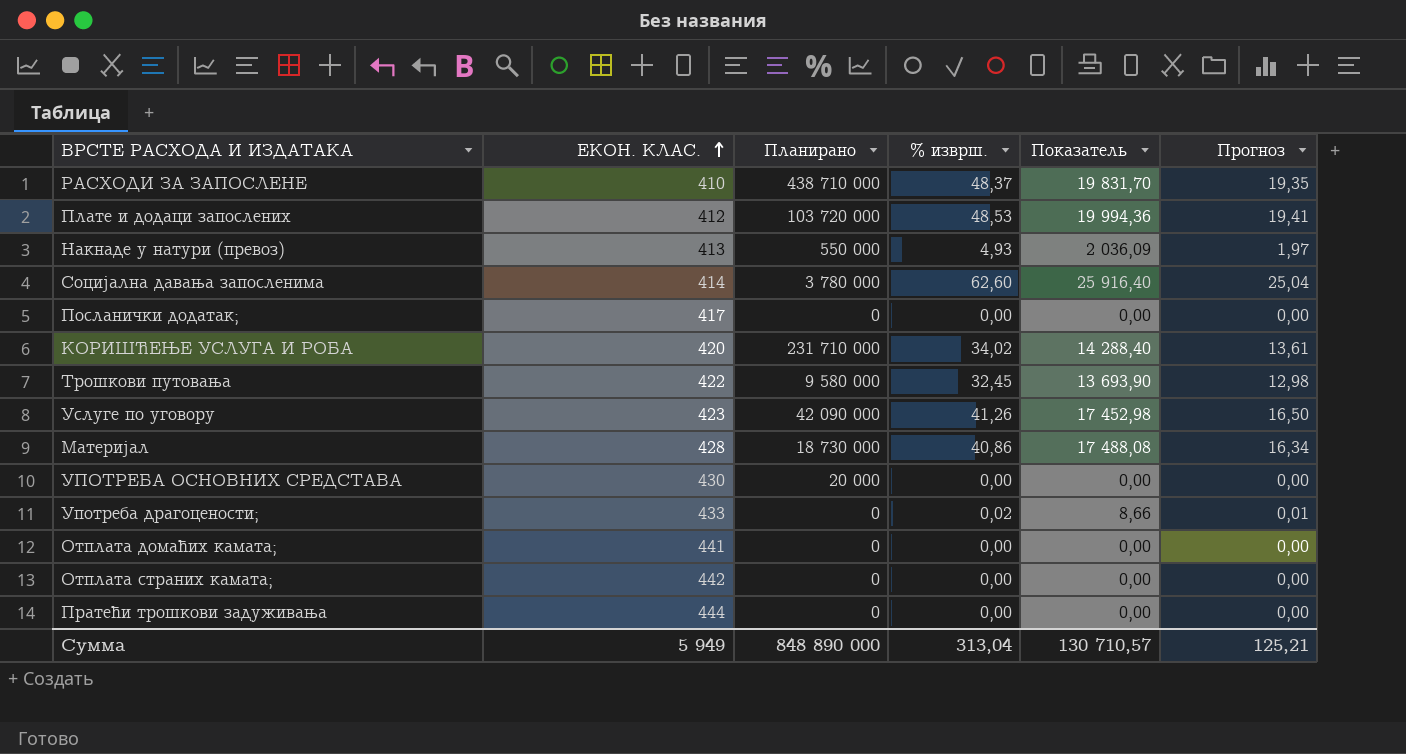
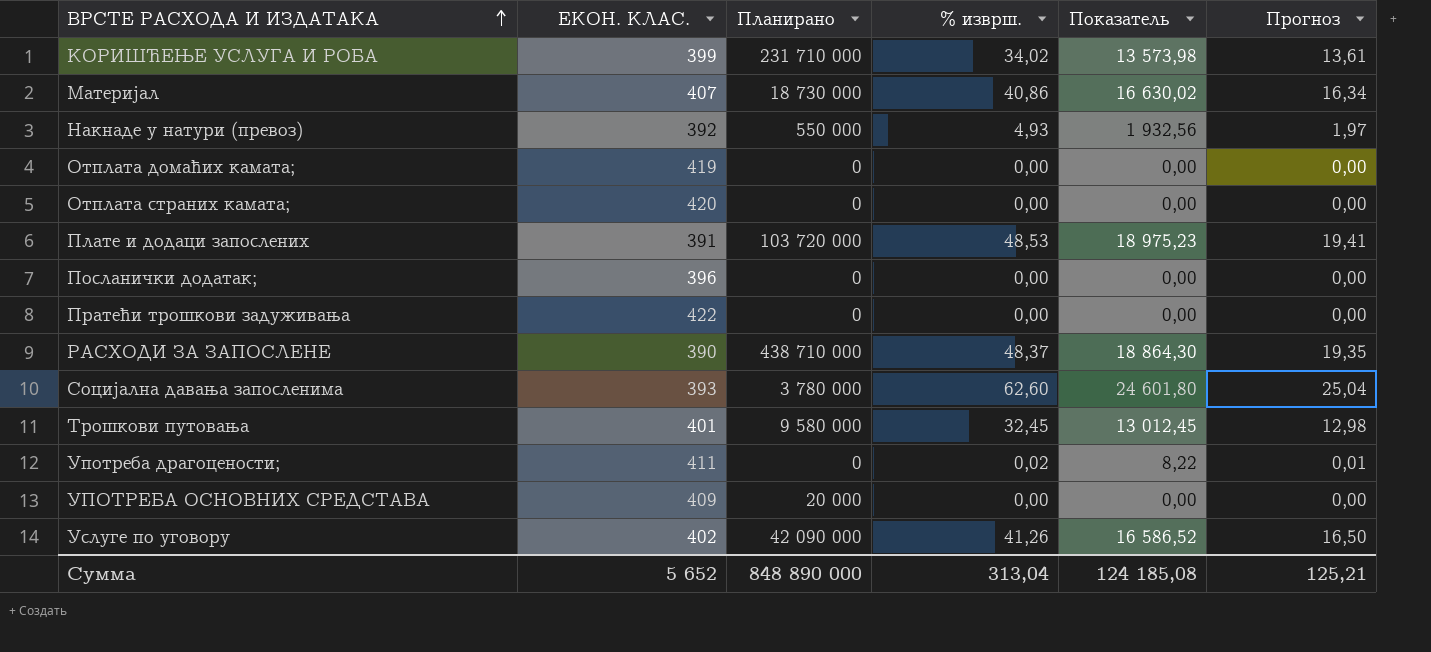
row order: ЕКОН. КЛАС. ascending -> ВРСТЕ РАСХОДА И ИЗДАТАКА ascending
КОРИШЋЕЊЕ УСЛУГА И РОБА | ЕКОН. КЛАС.: 420 -> 399
КОРИШЋЕЊЕ УСЛУГА И РОБА | Показатель: 14 288,40 -> 13 573,98
Материјал | ЕКОН. КЛАС.: 428 -> 407
Материјал | Показатель: 17 488,08 -> 16 630,02
Накнаде у натури (превоз) | ЕКОН. КЛАС.: 413 -> 392
Накнаде у натури (превоз) | Показатель: 2 036,09 -> 1 932,56
Отплата домаћих камата; | ЕКОН. КЛАС.: 441 -> 419
Отплата страних камата; | ЕКОН. КЛАС.: 442 -> 420
Плате и додаци запослених | ЕКОН. КЛАС.: 412 -> 391
Плате и додаци запослених | Показатель: 19 994,36 -> 18 975,23
Посланички додатак; | ЕКОН. КЛАС.: 417 -> 396
Пратећи трошкови задуживања | ЕКОН. КЛАС.: 444 -> 422
РАСХОДИ ЗА ЗАПОСЛЕНЕ | ЕКОН. КЛАС.: 410 -> 390
РАСХОДИ ЗА ЗАПОСЛЕНЕ | Показатель: 19 831,70 -> 18 864,30
Социјална давања запосленима | ЕКОН. КЛАС.: 414 -> 393
Социјална давања запосленима | Показатель: 25 916,40 -> 24 601,80
Трошкови путовања | ЕКОН. КЛАС.: 422 -> 401
Трошкови путовања | Показатель: 13 693,90 -> 13 012,45
Употреба драгоцености; | ЕКОН. КЛАС.: 433 -> 411
Употреба драгоцености; | Показатель: 8,66 -> 8,22
УПОТРЕБА ОСНОВНИХ СРЕДСТАВА | ЕКОН. КЛАС.: 430 -> 409
Услуге по уговору | ЕКОН. КЛАС.: 423 -> 402
Услуге по уговору | Показатель: 17 452,98 -> 16 586,52
Сумма | ЕКОН. КЛАС.: 5 949 -> 5 652
Сумма | Показатель: 130 710,57 -> 124 185,08

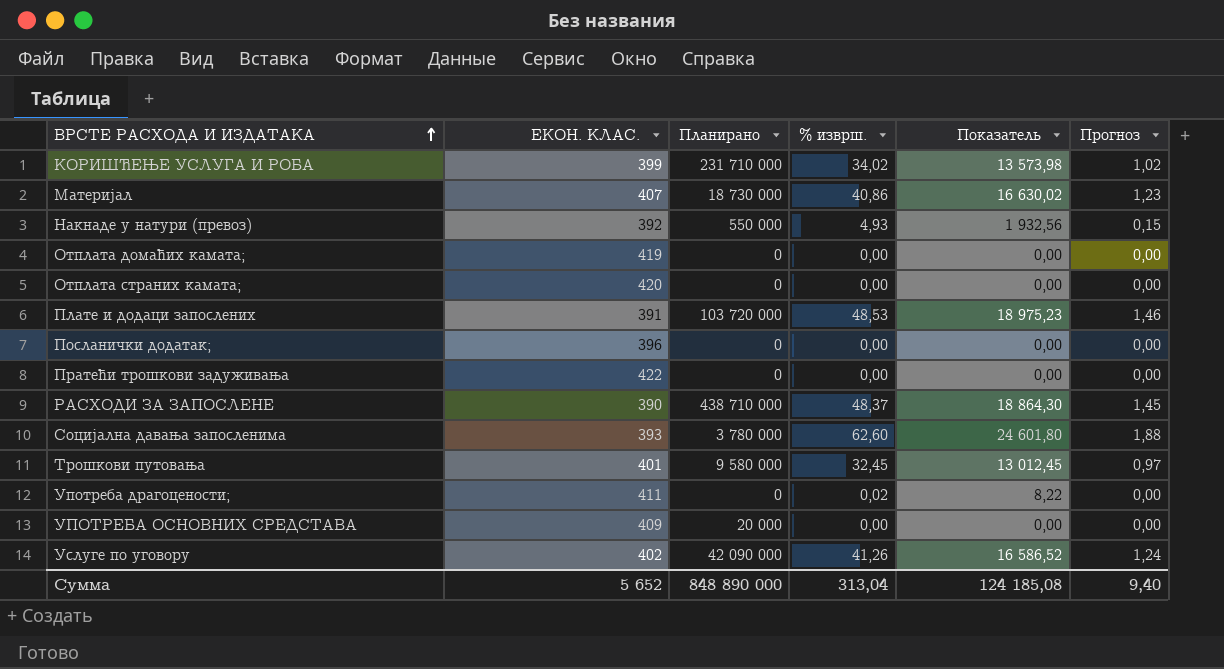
column Прогноз | formula: [% изврш.] * 0,4 -> [% изврш.] * 0,03
Сумма | Прогноз: 125,21 -> 9,40

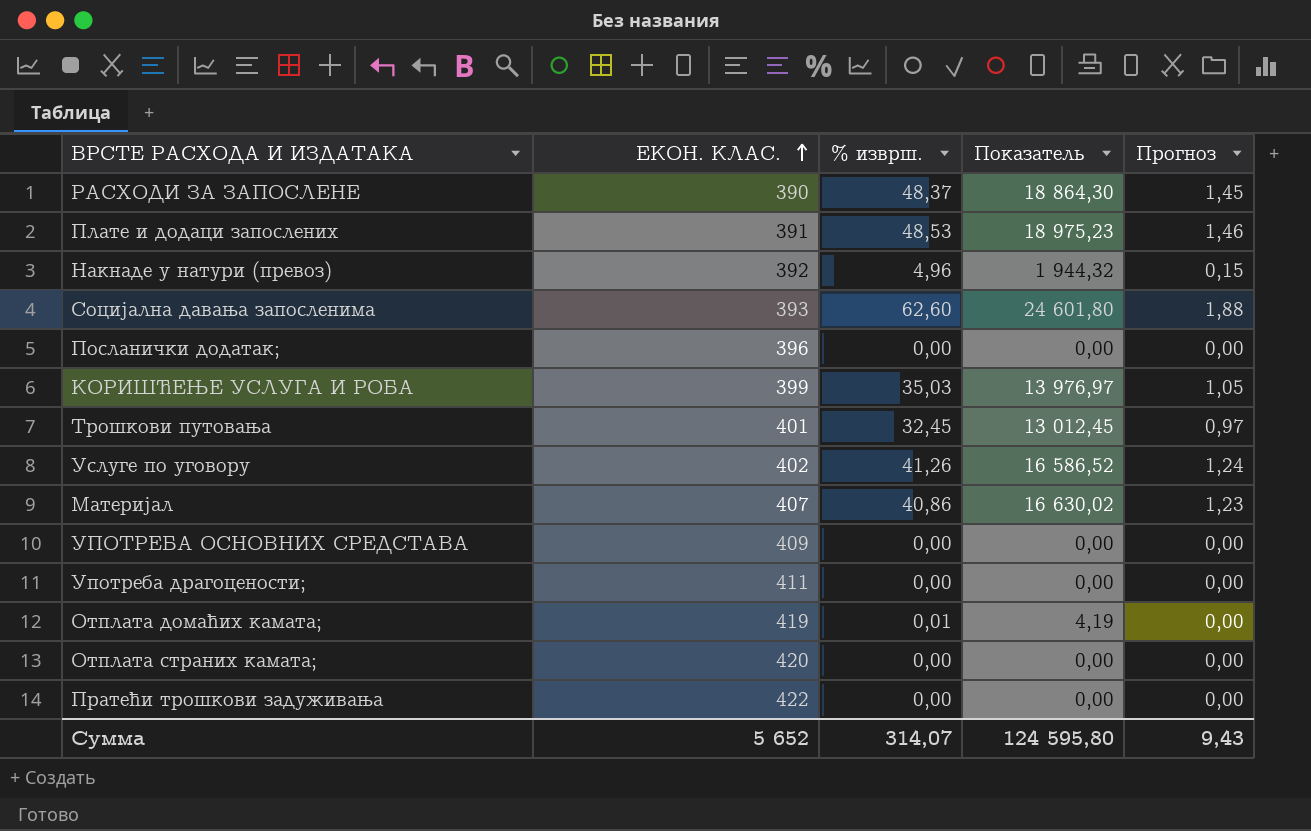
row order: ВРСТЕ РАСХОДА И ИЗДАТАКА ascending -> ЕКОН. КЛАС. ascending
column Планирано | position: 3 -> none
Накнаде у натури (превоз) | % изврш.: 4,93 -> 4,96
Накнаде у натури (превоз) | Показатель: 1 932,56 -> 1 944,32
КОРИШЋЕЊЕ УСЛУГА И РОБА | % изврш.: 34,02 -> 35,03
КОРИШЋЕЊЕ УСЛУГА И РОБА | Показатель: 13 573,98 -> 13 976,97
КОРИШЋЕЊЕ УСЛУГА И РОБА | Прогноз: 1,02 -> 1,05
Употреба драгоцености; | % изврш.: 0,02 -> 0,00
Употреба драгоцености; | Показатель: 8,22 -> 0,00
Отплата домаћих камата; | % изврш.: 0,00 -> 0,01
Отплата домаћих камата; | Показатель: 0,00 -> 4,19
Сумма | % изврш.: 313,04 -> 314,07
Сумма | Показатель: 124 185,08 -> 124 595,80
Сумма | Прогноз: 9,40 -> 9,43

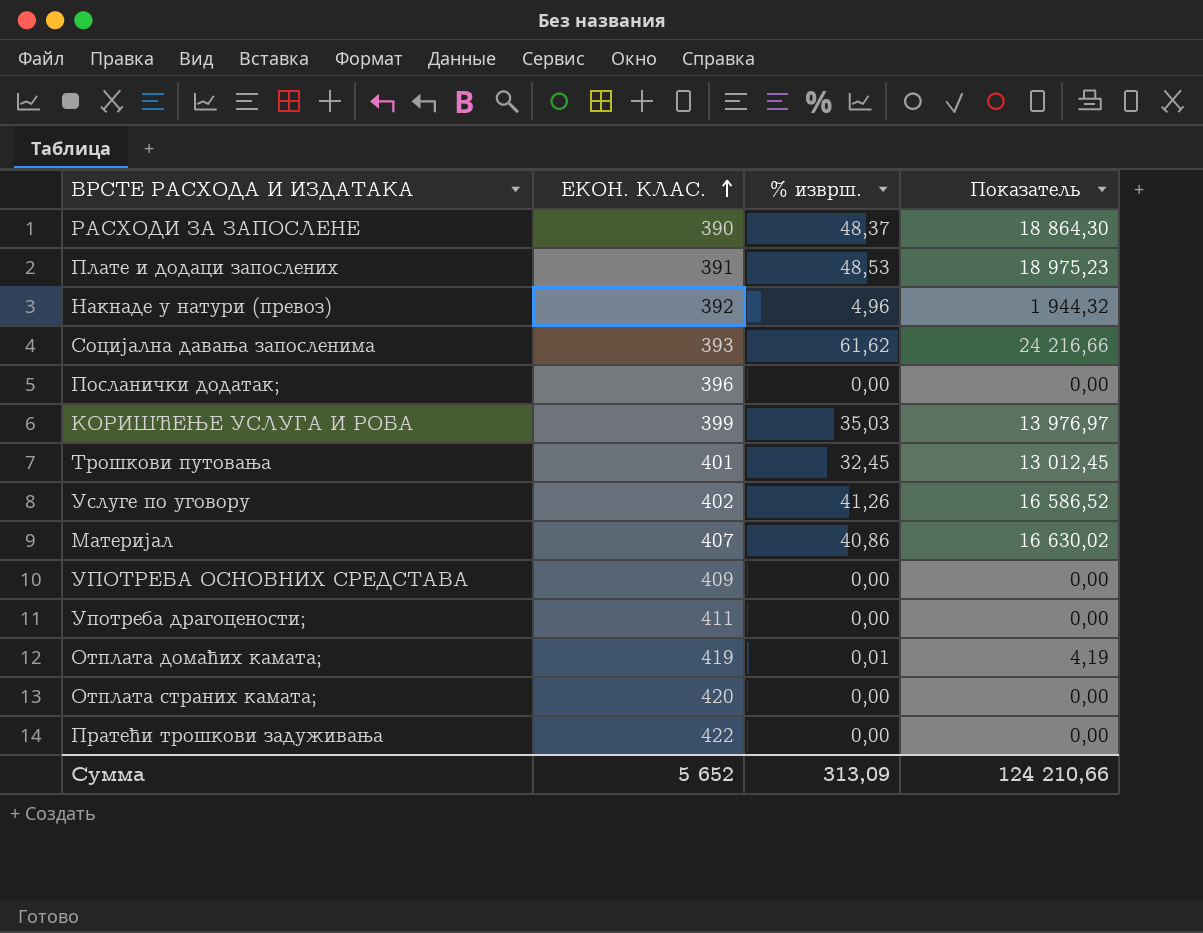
column Прогноз | formula: [% изврш.] * 0,03 -> none
Социјална давања запосленима | % изврш.: 62,60 -> 61,62
Социјална давања запосленима | Показатель: 24 601,80 -> 24 216,66
Сумма | % изврш.: 314,07 -> 313,09
Сумма | Показатель: 124 595,80 -> 124 210,66

